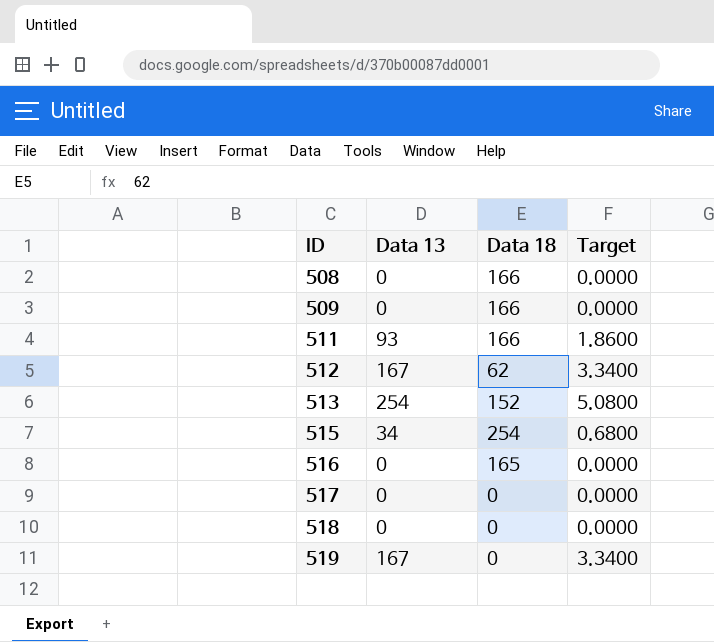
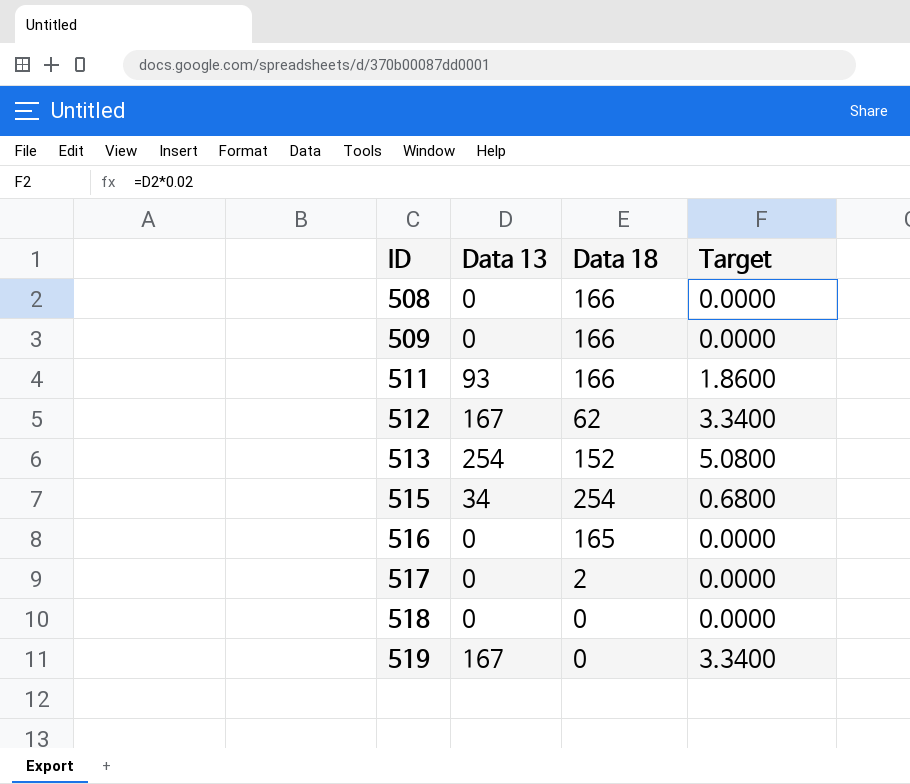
517 | Data 18: 0 -> 2

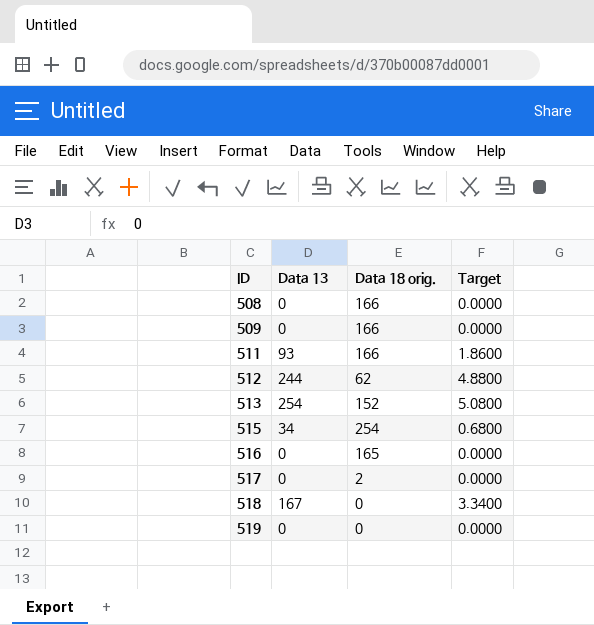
column name: Data 18 -> Data 18 orig.
512 | Data 13: 167 -> 244
512 | Target: 3.3400 -> 4.8800
518 | Data 13: 0 -> 167
518 | Target: 0.0000 -> 3.3400
519 | Data 13: 167 -> 0
519 | Target: 3.3400 -> 0.0000

